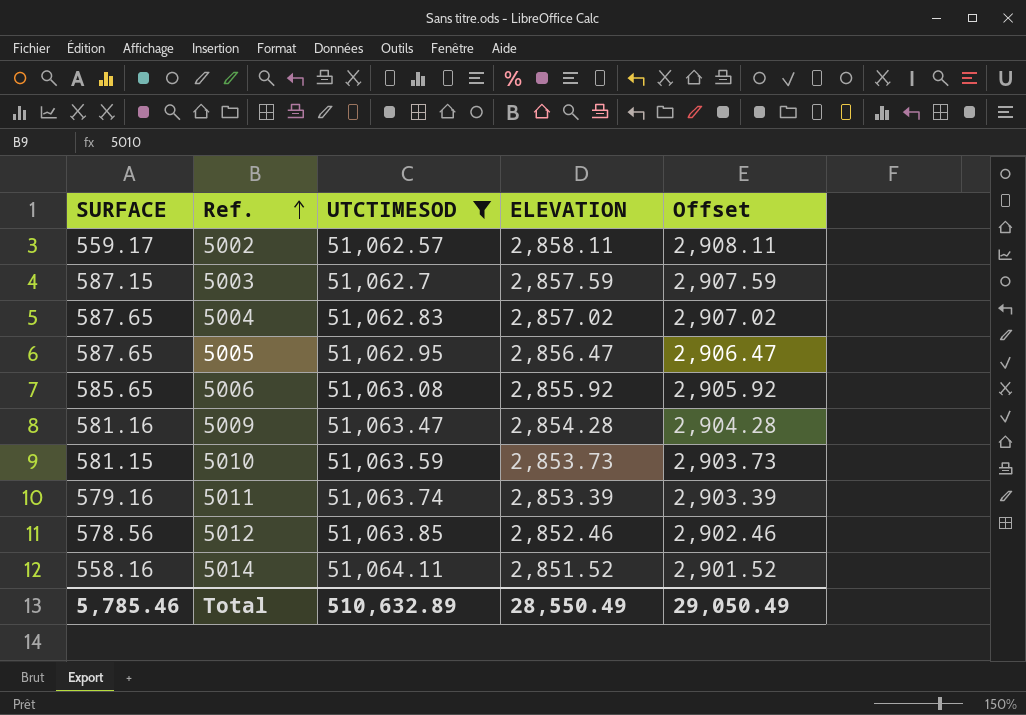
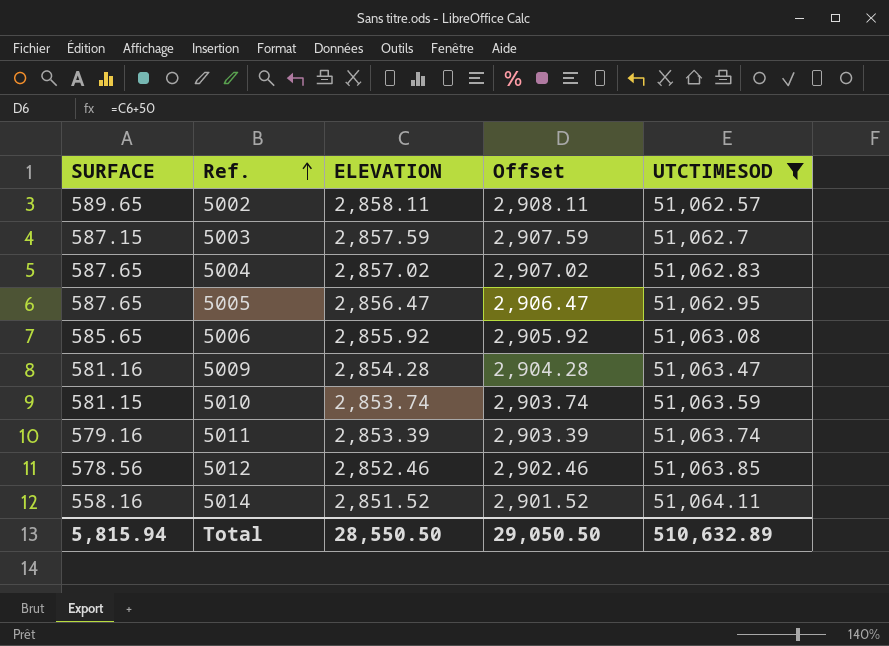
column UTCTIMESOD | position: 3 -> 5
5002 | SURFACE: 559.17 -> 589.65
5010 | ELEVATION: 2,853.73 -> 2,853.74
5010 | Offset: 2,903.73 -> 2,903.74
Total | SURFACE: 5,785.46 -> 5,815.94
Total | ELEVATION: 28,550.49 -> 28,550.50
Total | Offset: 29,050.49 -> 29,050.50

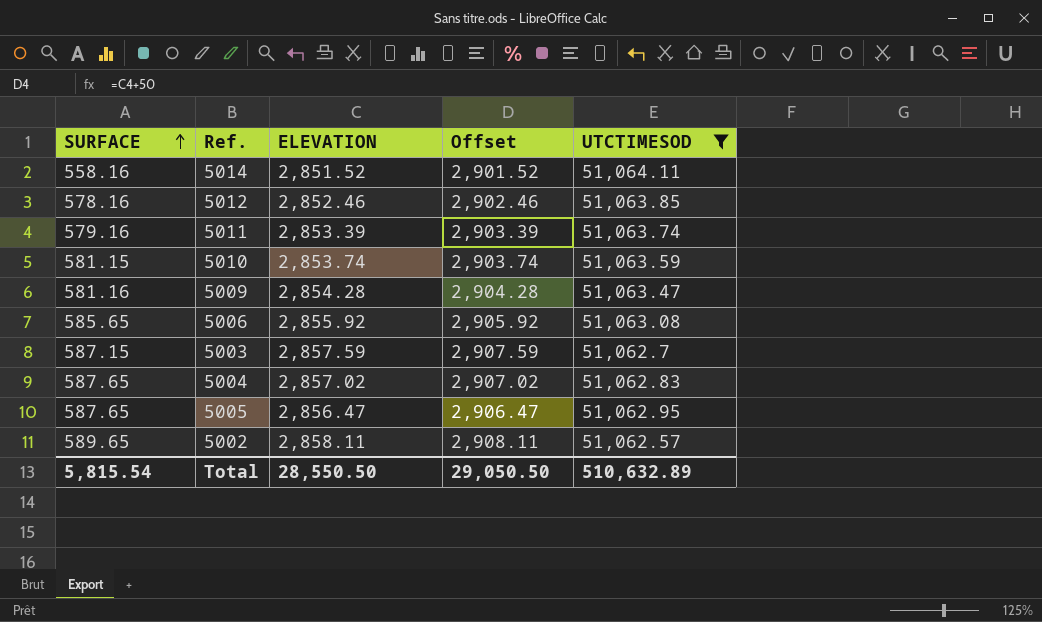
row order: Ref. ascending -> SURFACE ascending
5012 | SURFACE: 578.56 -> 578.16
Total | SURFACE: 5,815.94 -> 5,815.54

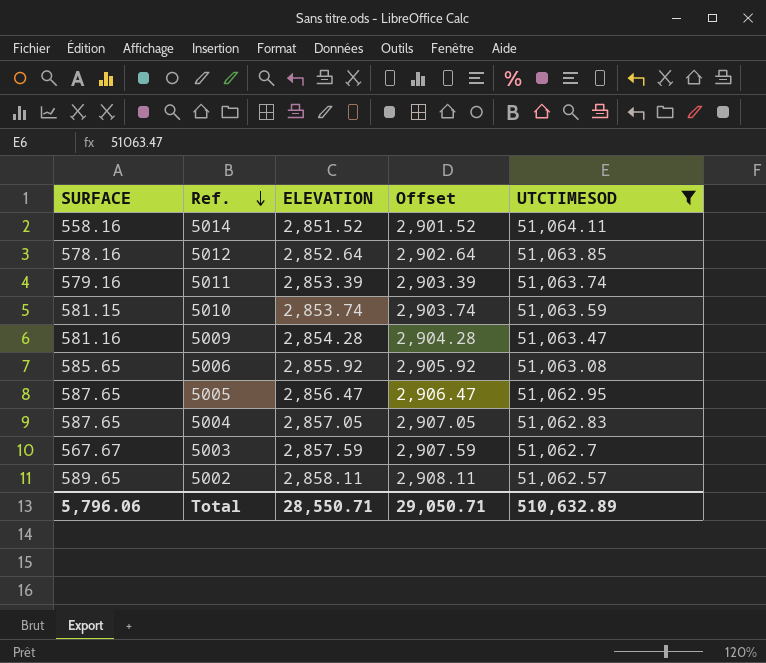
row order: SURFACE ascending -> Ref. descending
5012 | ELEVATION: 2,852.46 -> 2,852.64
5012 | Offset: 2,902.46 -> 2,902.64
5004 | ELEVATION: 2,857.02 -> 2,857.05
5004 | Offset: 2,907.02 -> 2,907.05
5003 | SURFACE: 587.15 -> 567.67
Total | SURFACE: 5,815.54 -> 5,796.06
Total | ELEVATION: 28,550.50 -> 28,550.71
Total | Offset: 29,050.50 -> 29,050.71

